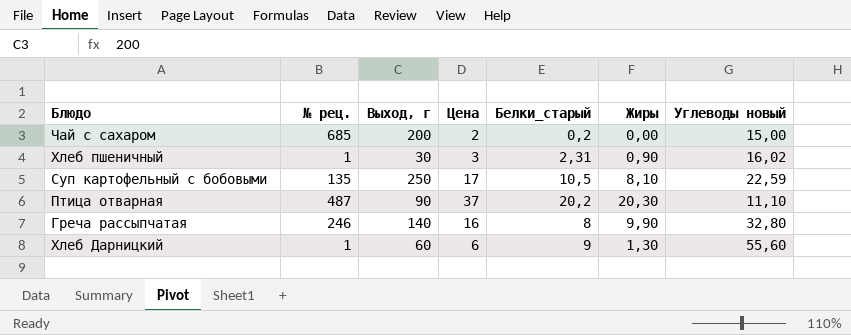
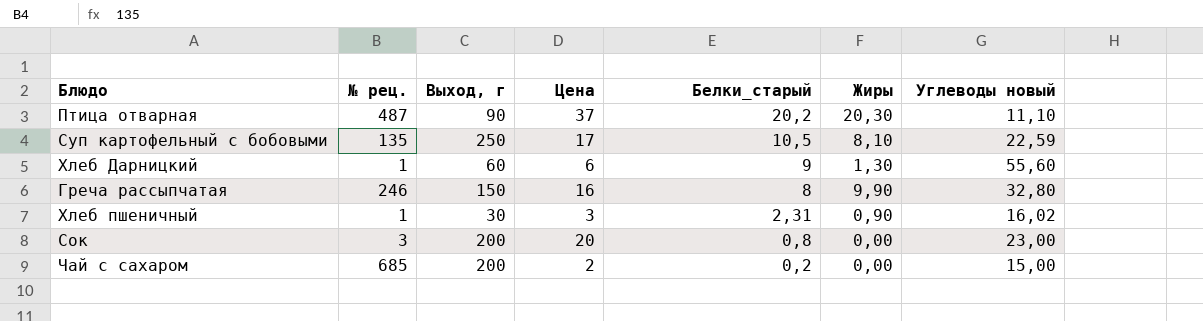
row order: none -> Белки_старый descending
Греча рассыпчатая | Выход, г: 140 -> 150
row Сок: none -> 3 | 200 | 20 | 0,8 | 0,00 | 23,00

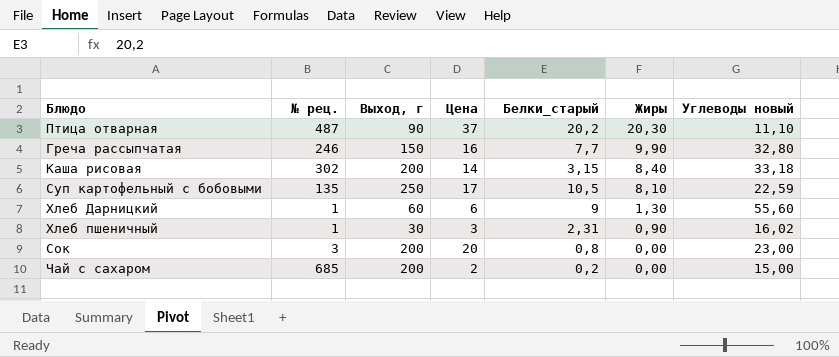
row order: Белки_старый descending -> Жиры descending
Греча рассыпчатая | Белки_старый: 8 -> 7,7
row Каша рисовая: none -> 302 | 200 | 14 | 3,15 | 8,40 | 33,18

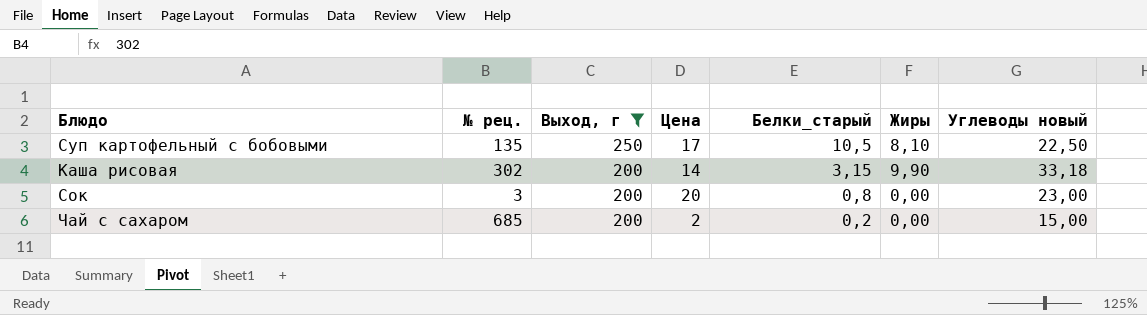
filter: none -> Выход, г >= 200
row order: Жиры descending -> Выход, г descending
Суп картофельный с бобовыми | Углеводы новый: 22,59 -> 22,50
Каша рисовая | Жиры: 8,40 -> 9,90

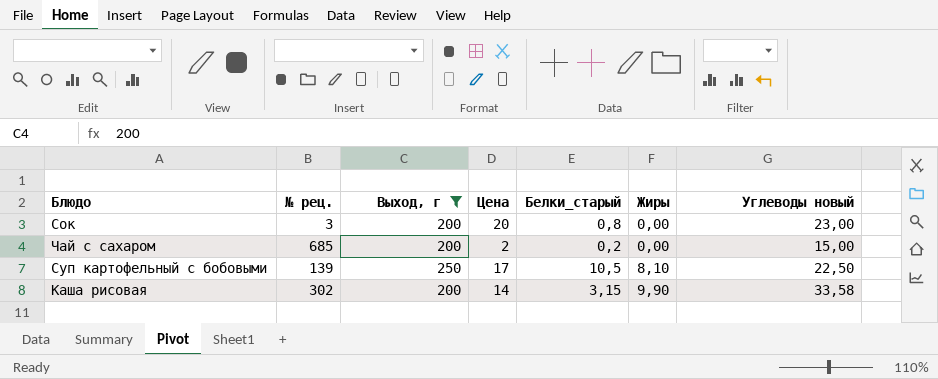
row order: Выход, г descending -> Жиры ascending
Суп картофельный с бобовыми | № рец.: 135 -> 139
Каша рисовая | Углеводы новый: 33,18 -> 33,58

